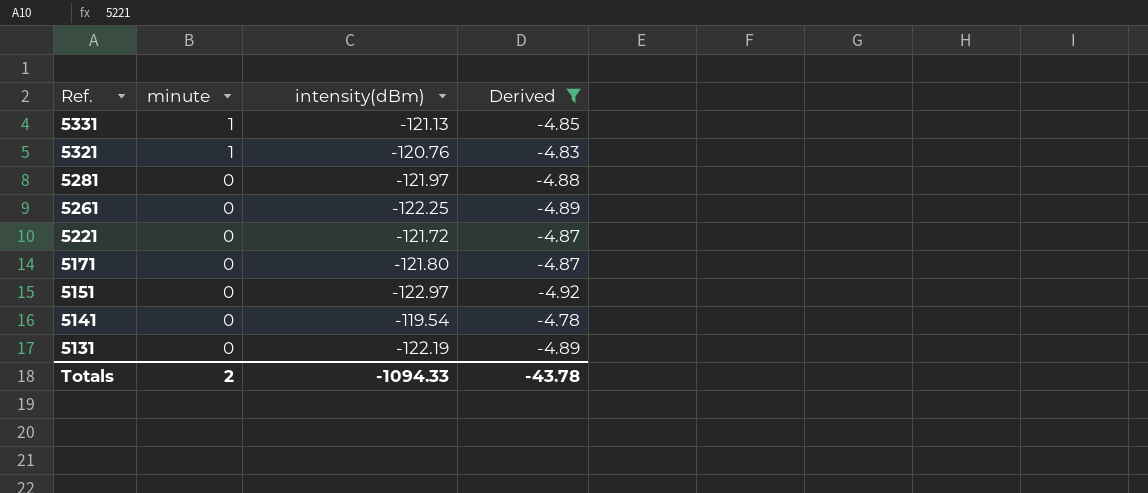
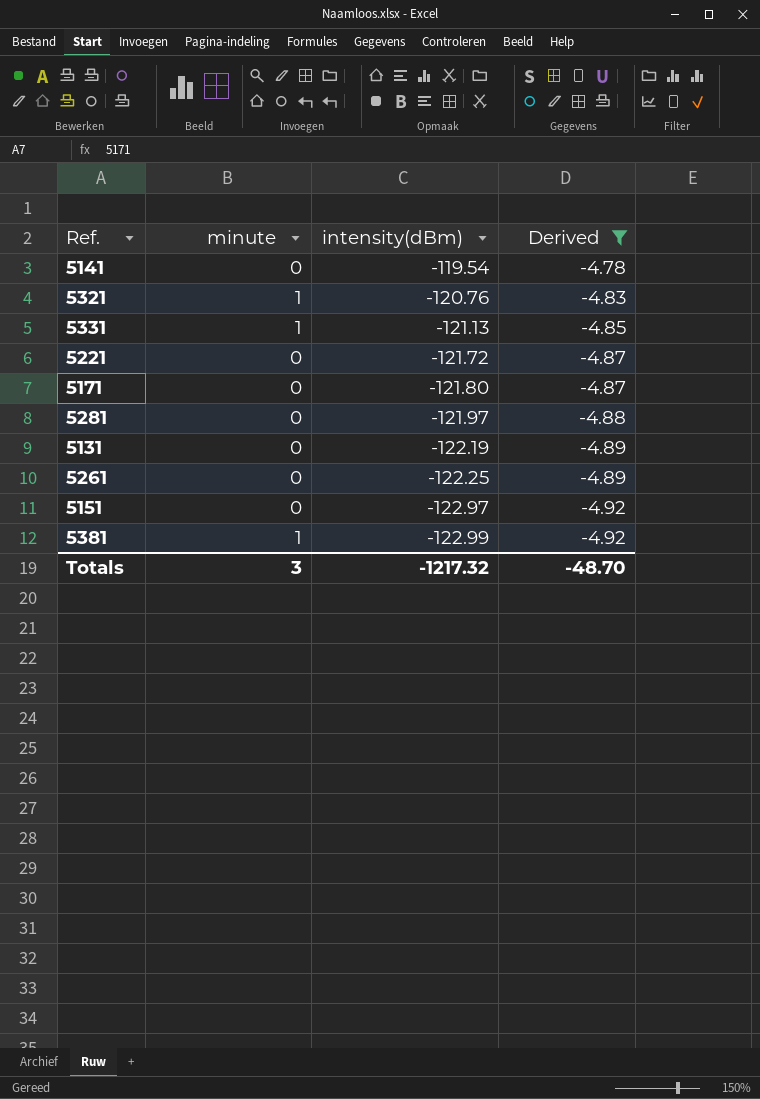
row order: Ref. descending -> intensity(dBm) descending
row 5381: none -> 1 | -122.99 | -4.92
Totals | minute: 2 -> 3
Totals | intensity(dBm): -1094.33 -> -1217.32
Totals | Derived: -43.78 -> -48.70

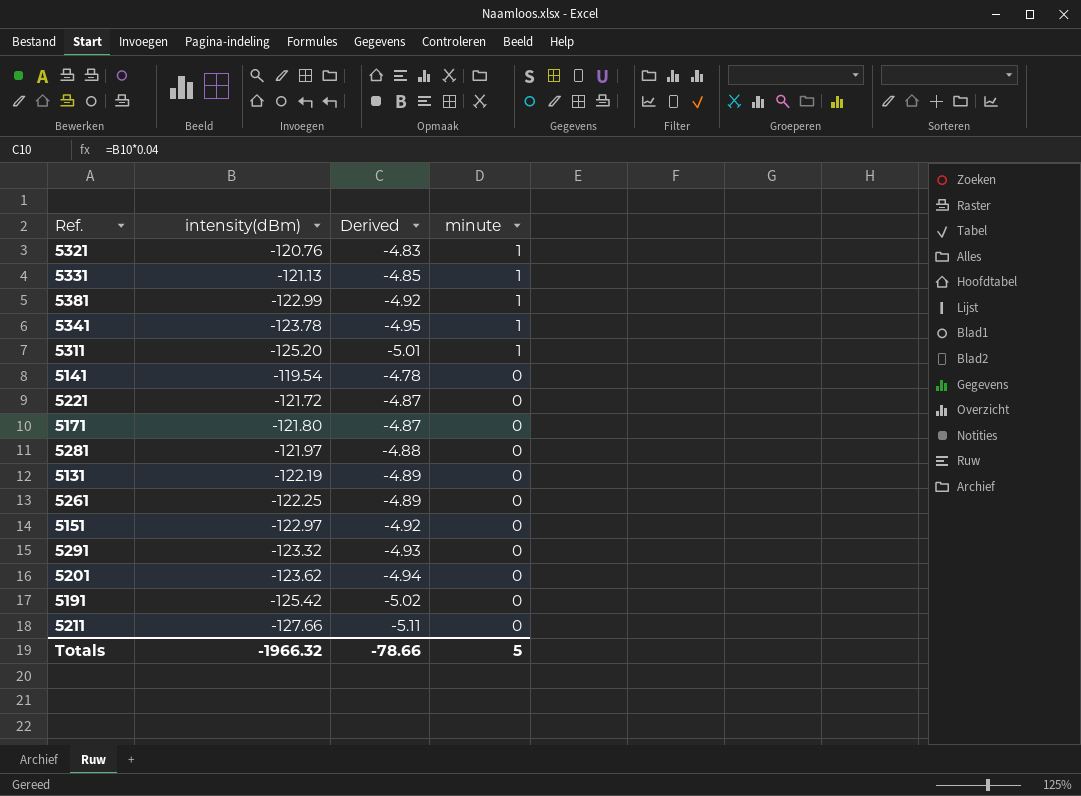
filter: Derived >= -4.92 -> none
row order: intensity(dBm) descending -> minute descending
column minute | position: 2 -> 4
Totals | intensity(dBm): -1217.32 -> -1966.32
Totals | Derived: -48.70 -> -78.66
Totals | minute: 3 -> 5

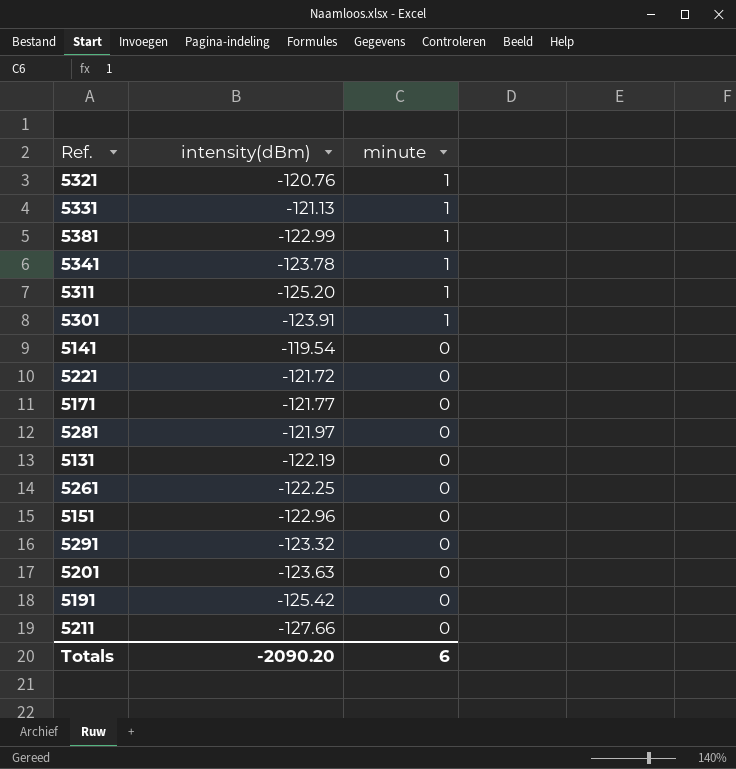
column Derived | formula: [intensity(dBm)] * 0.04 -> none
row 5301: none -> -123.91 | 1
5171 | intensity(dBm): -121.80 -> -121.77
5151 | intensity(dBm): -122.97 -> -122.96
5201 | intensity(dBm): -123.62 -> -123.63
Totals | intensity(dBm): -1966.32 -> -2090.20
Totals | minute: 5 -> 6

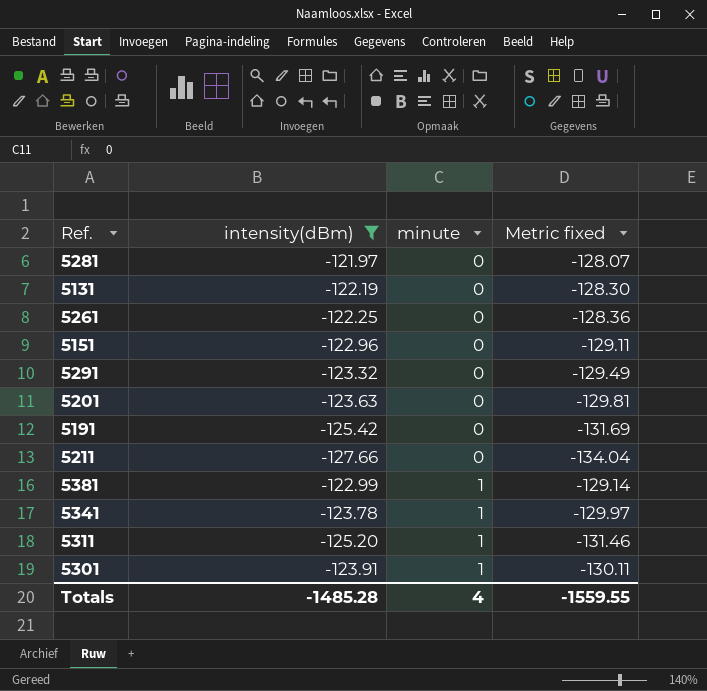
filter: none -> intensity(dBm) <= -121.97
row order: minute descending -> minute ascending
column Metric fixed | formula: none -> [intensity(dBm)] * 1.05
Totals | intensity(dBm): -2090.20 -> -1485.28
Totals | minute: 6 -> 4

